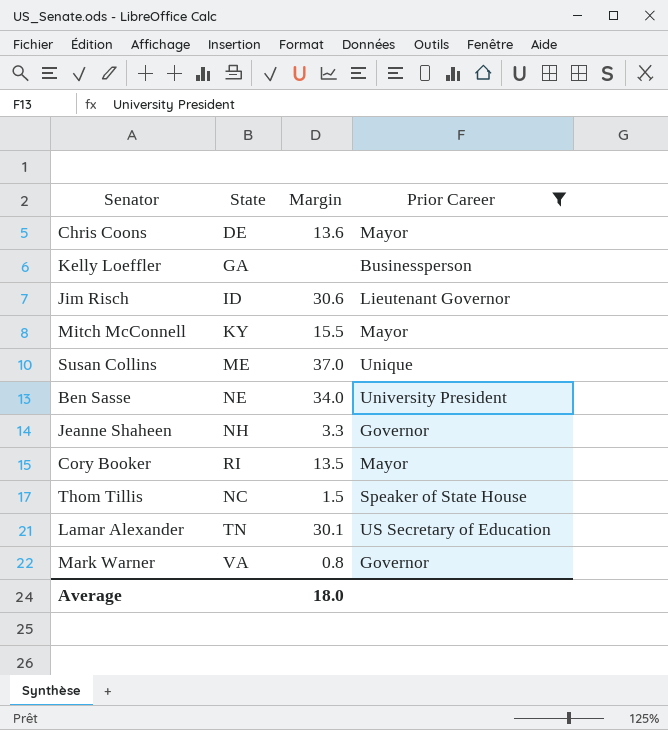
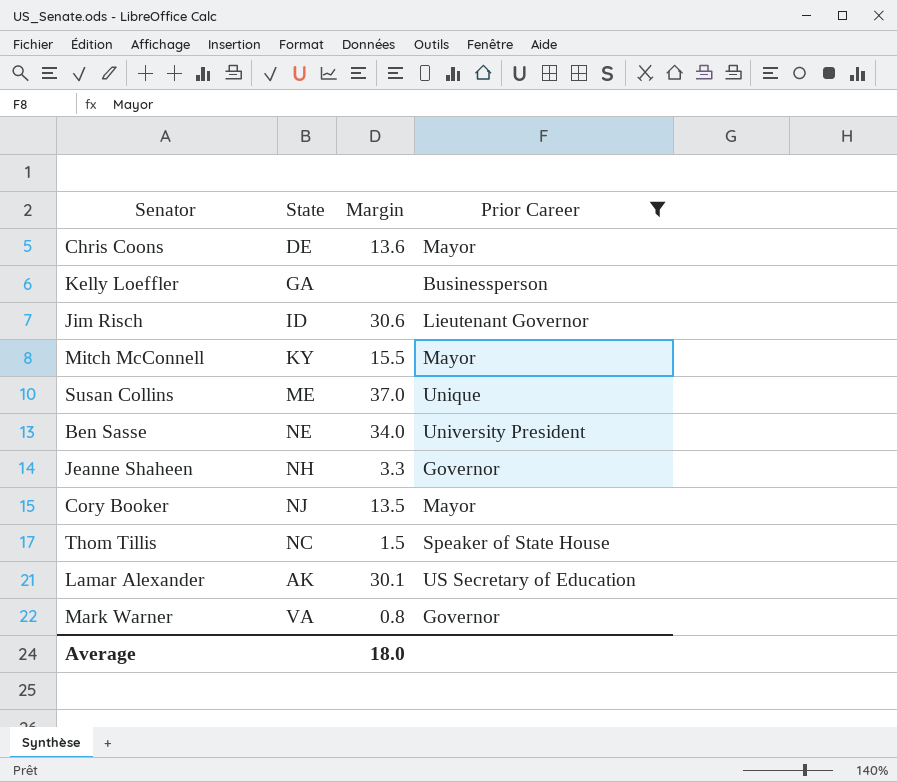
Cory Booker | State: RI -> NJ
Lamar Alexander | State: TN -> AK

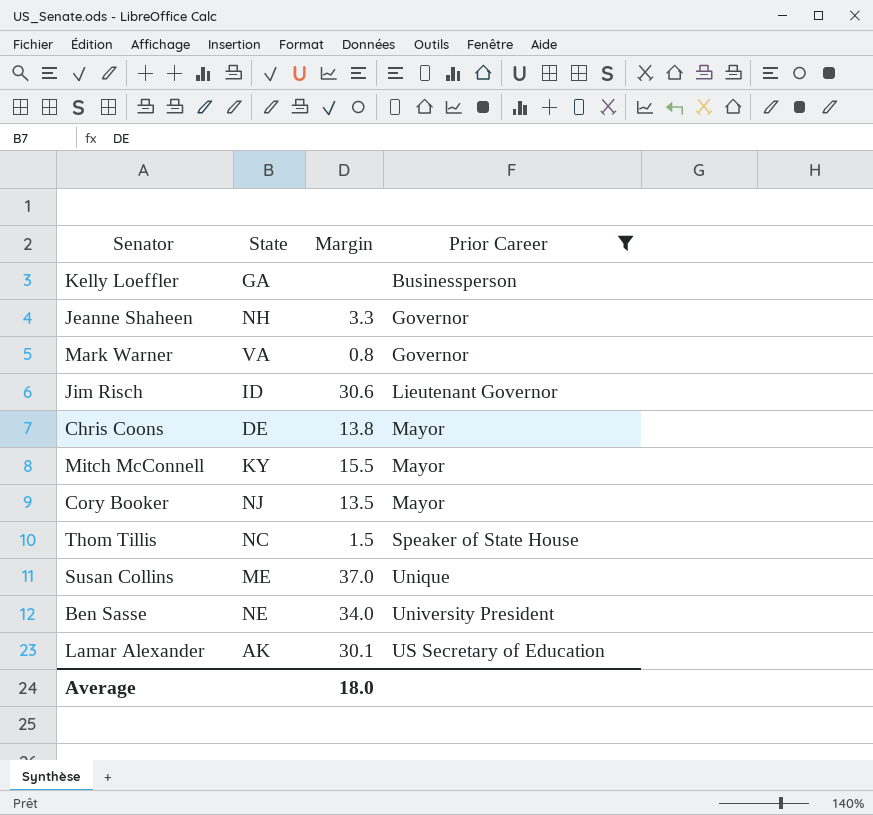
row order: none -> Prior Career ascending
Chris Coons | Margin: 13.6 -> 13.8

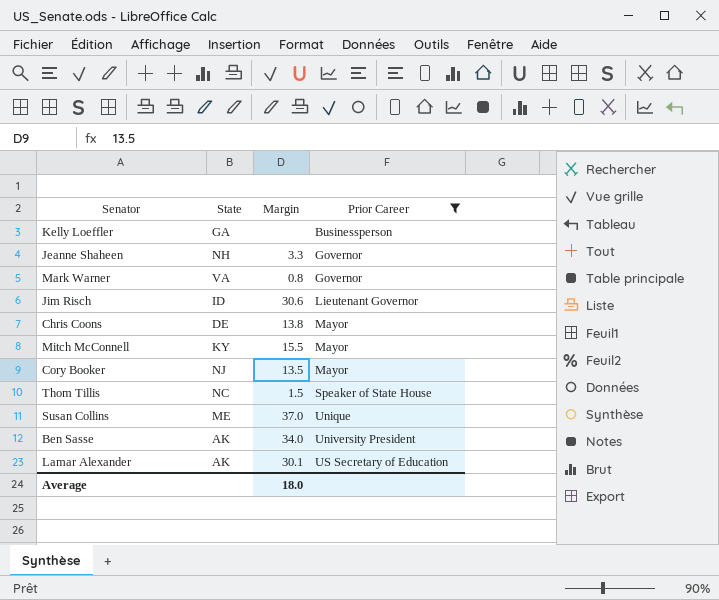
Ben Sasse | State: NE -> AK

